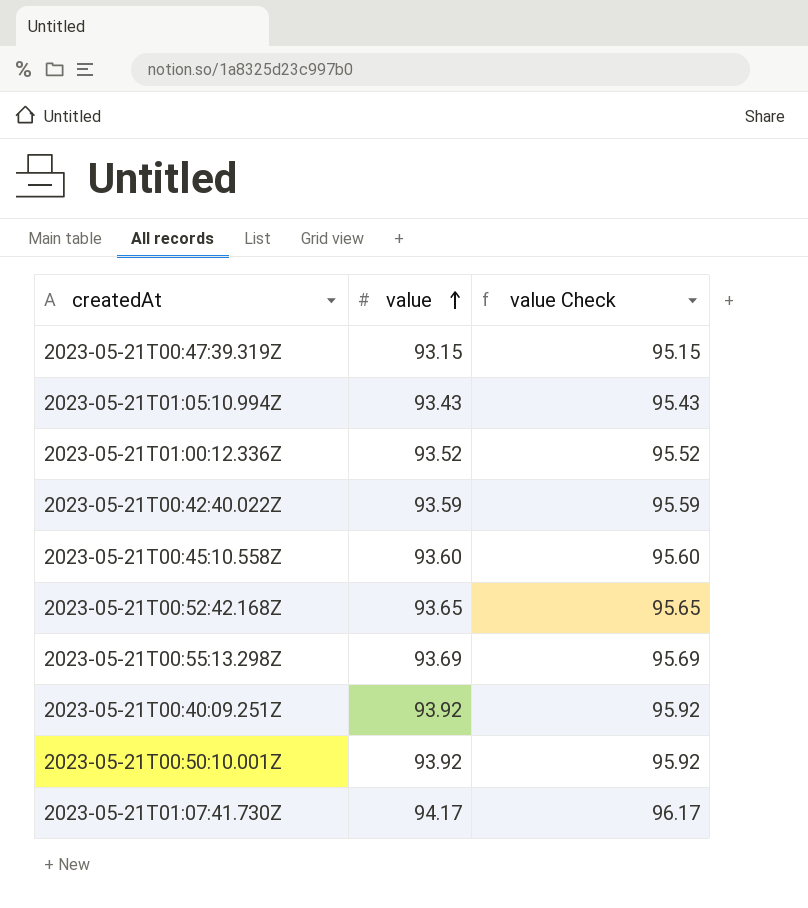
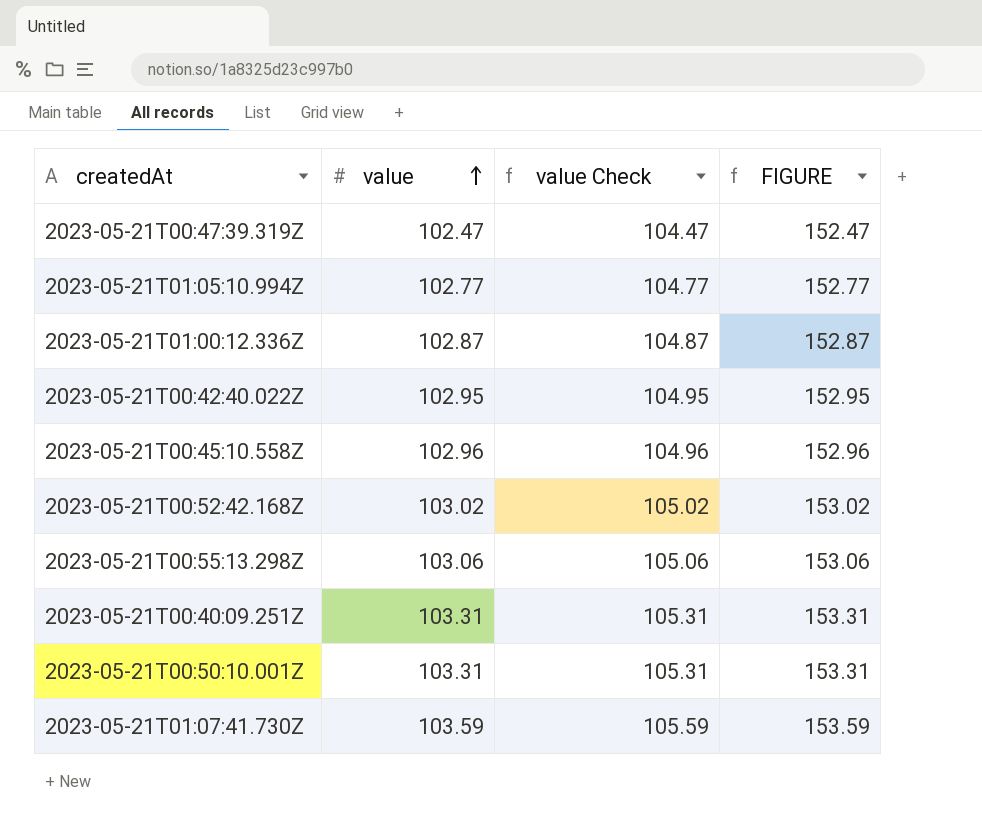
column FIGURE | formula: none -> [value] + 50
2023-05-21T00:47:39.319Z | value: 93.15 -> 102.47
2023-05-21T00:47:39.319Z | value Check: 95.15 -> 104.47
2023-05-21T01:05:10.994Z | value: 93.43 -> 102.77
2023-05-21T01:05:10.994Z | value Check: 95.43 -> 104.77
2023-05-21T01:00:12.336Z | value: 93.52 -> 102.87
2023-05-21T01:00:12.336Z | value Check: 95.52 -> 104.87
2023-05-21T00:42:40.022Z | value: 93.59 -> 102.95
2023-05-21T00:42:40.022Z | value Check: 95.59 -> 104.95
2023-05-21T00:45:10.558Z | value: 93.60 -> 102.96
2023-05-21T00:45:10.558Z | value Check: 95.60 -> 104.96
2023-05-21T00:52:42.168Z | value: 93.65 -> 103.02
2023-05-21T00:52:42.168Z | value Check: 95.65 -> 105.02
2023-05-21T00:55:13.298Z | value: 93.69 -> 103.06
2023-05-21T00:55:13.298Z | value Check: 95.69 -> 105.06
2023-05-21T00:40:09.251Z | value: 93.92 -> 103.31
2023-05-21T00:40:09.251Z | value Check: 95.92 -> 105.31
2023-05-21T00:50:10.001Z | value: 93.92 -> 103.31
2023-05-21T00:50:10.001Z | value Check: 95.92 -> 105.31
2023-05-21T01:07:41.730Z | value: 94.17 -> 103.59
2023-05-21T01:07:41.730Z | value Check: 96.17 -> 105.59

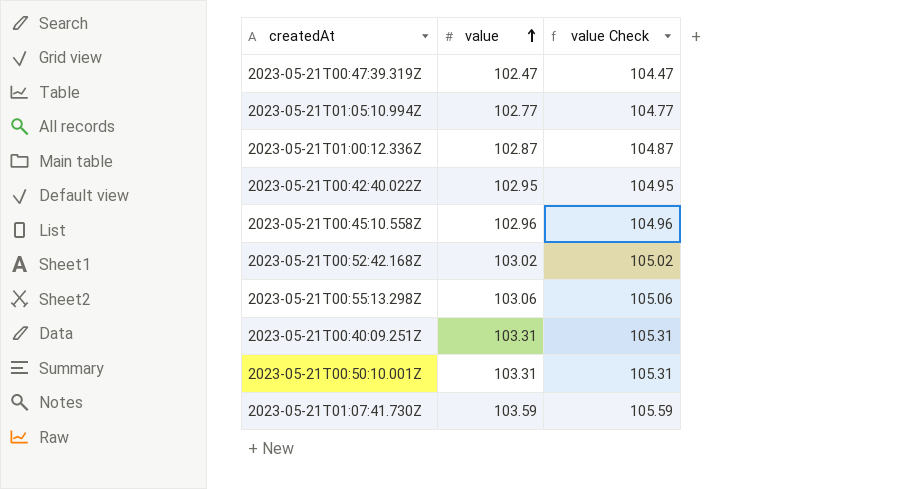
column FIGURE | formula: [value] + 50 -> none

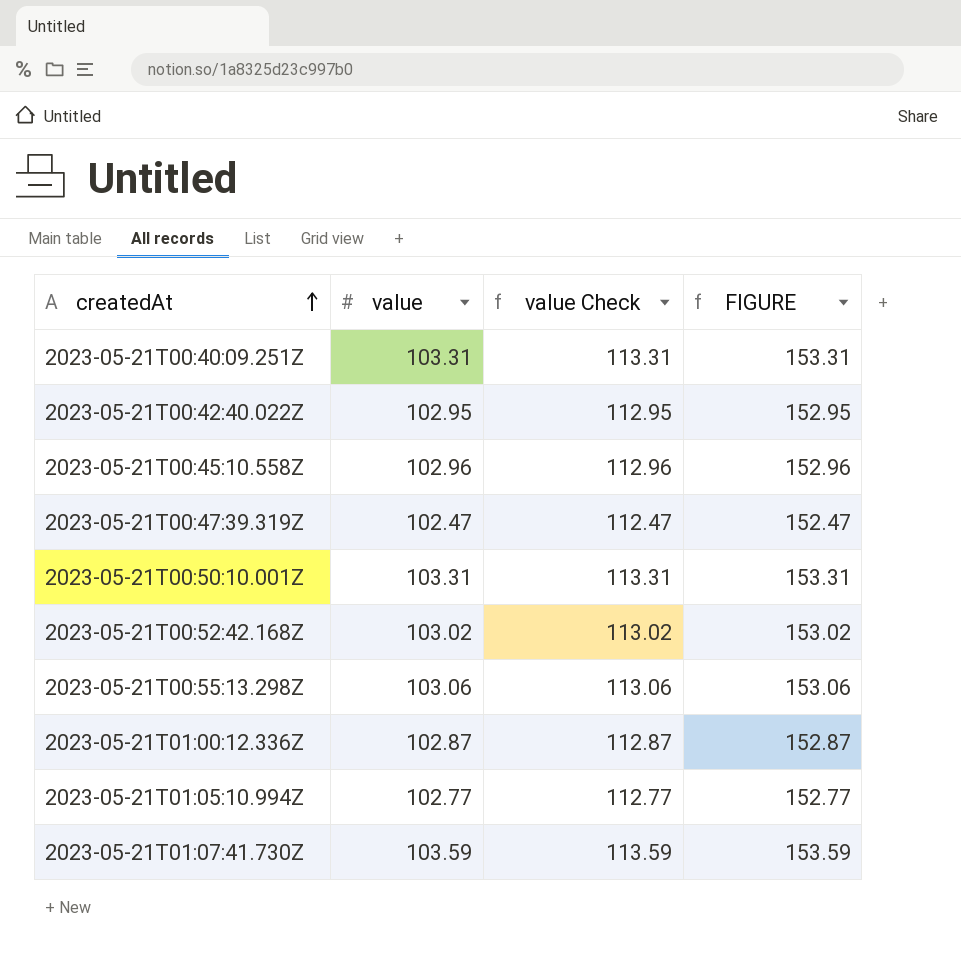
row order: value ascending -> createdAt ascending
column value Check | formula: [value] + 2 -> [value] + 10
column FIGURE | formula: none -> [value] + 50

